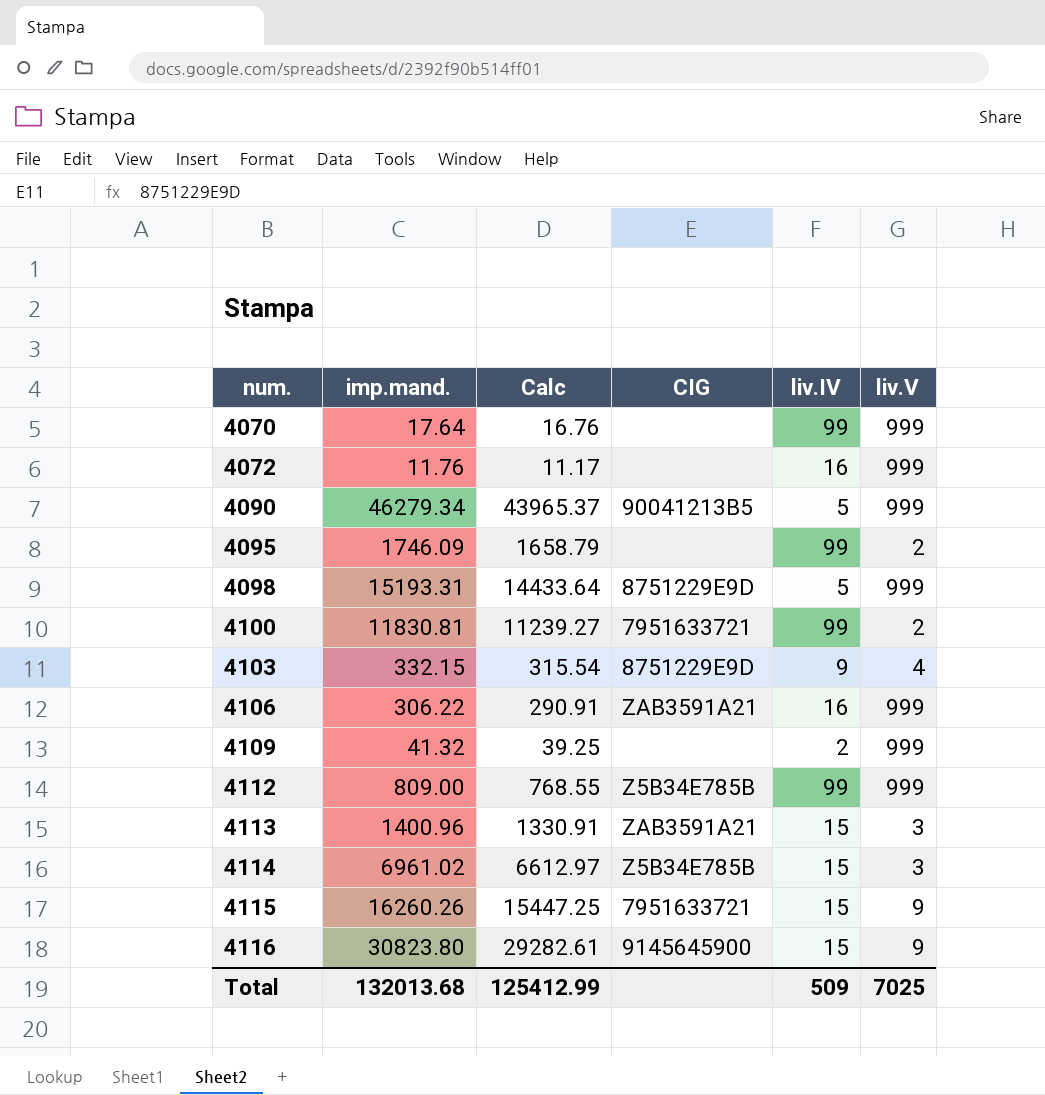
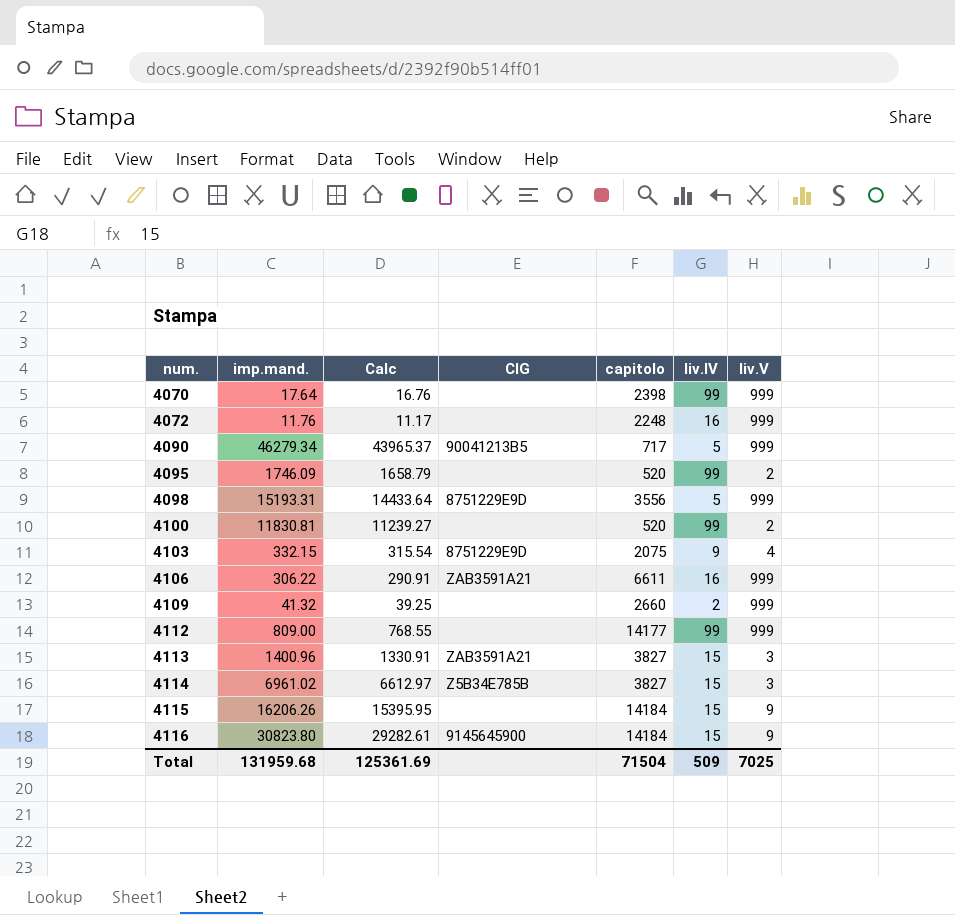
column capitolo | position: none -> 5
4100 | CIG: 7951633721 -> none
4112 | CIG: Z5B34E785B -> none
4115 | imp.mand.: 16260.26 -> 16206.26
4115 | Calc: 15447.25 -> 15395.95
4115 | CIG: 7951633721 -> none
Total | imp.mand.: 132013.68 -> 131959.68
Total | Calc: 125412.99 -> 125361.69

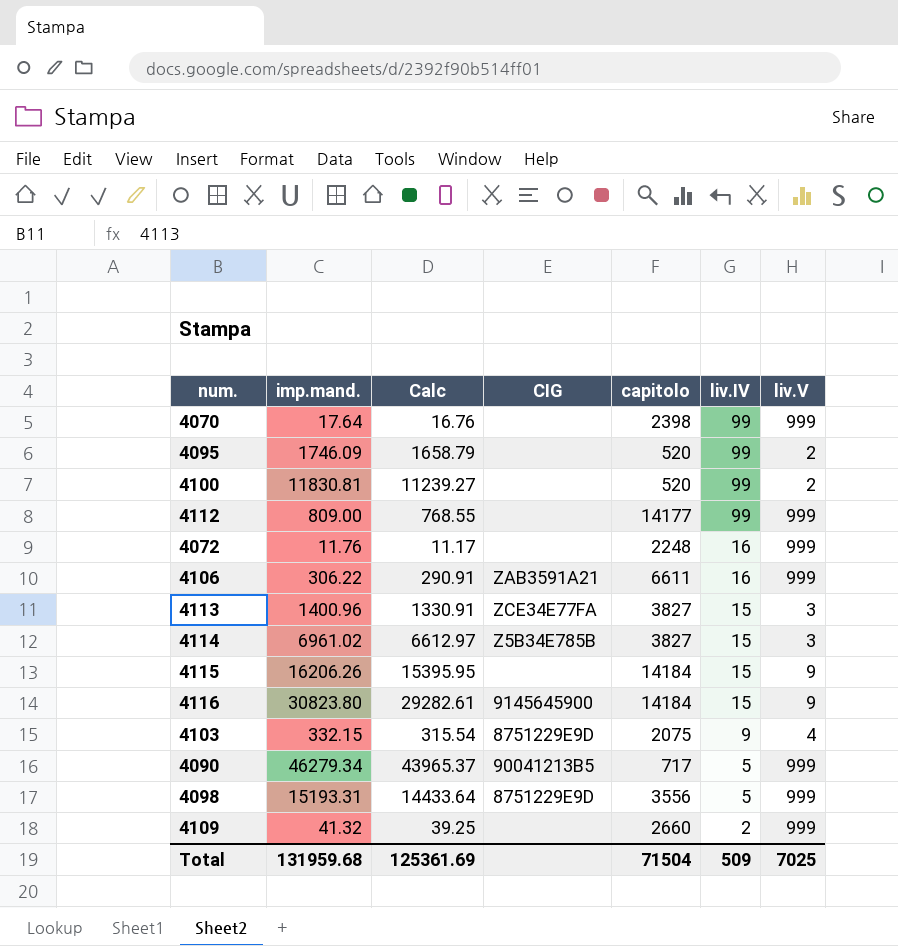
row order: num. ascending -> liv.IV descending
4113 | CIG: ZAB3591A21 -> ZCE34E77FA

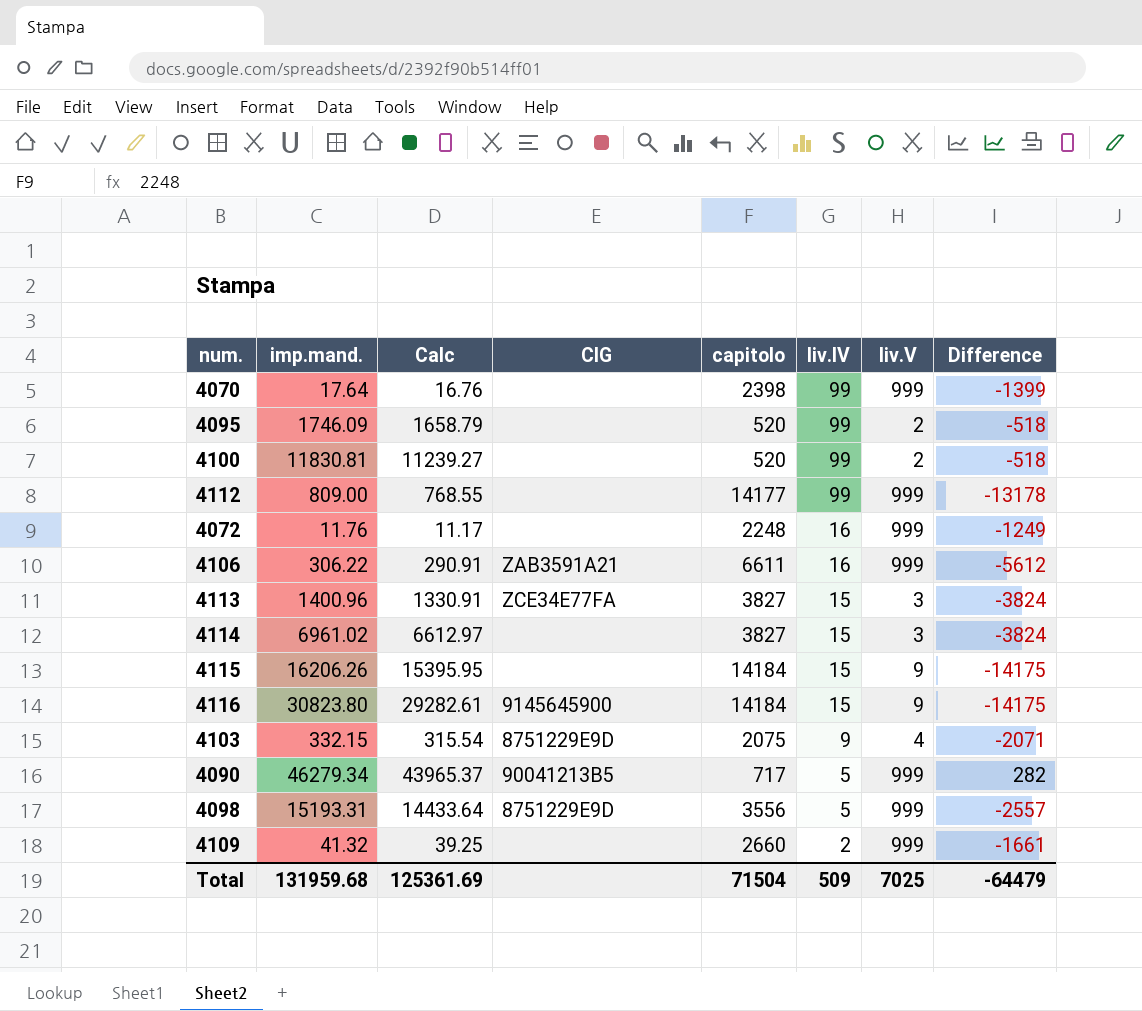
column Difference | formula: none -> [liv.V] - [capitolo]
4114 | CIG: Z5B34E785B -> none

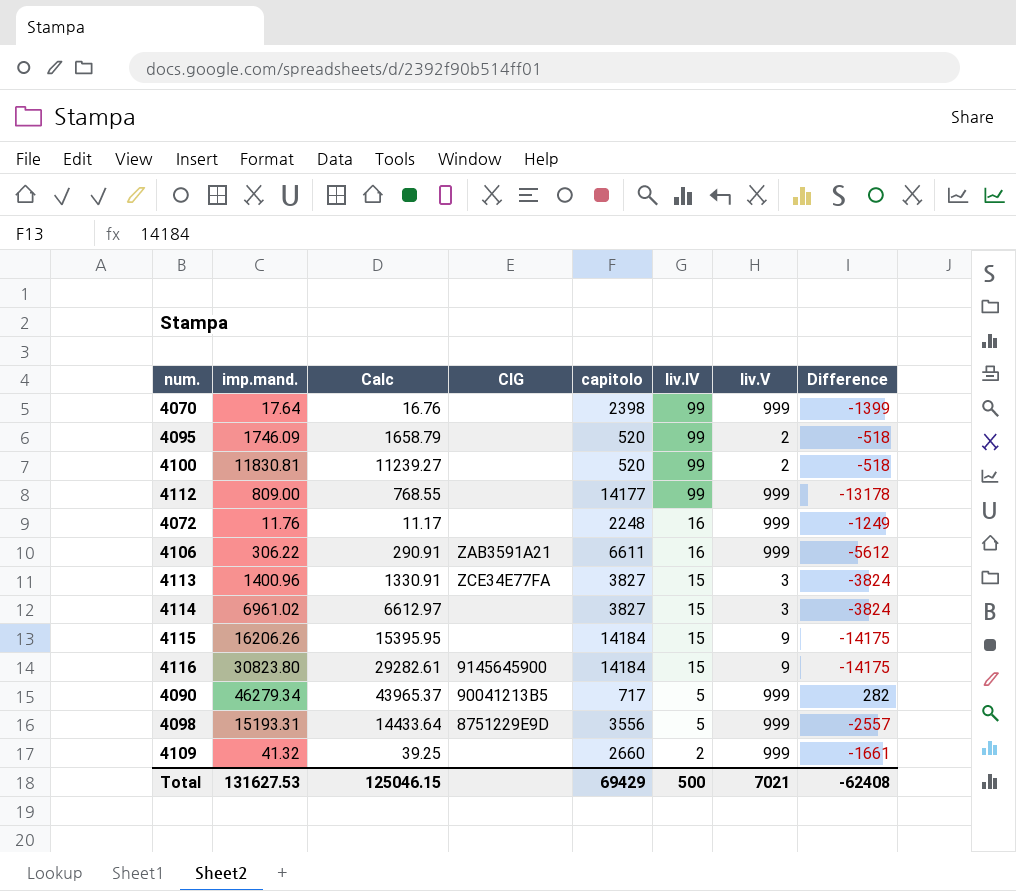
row 4103: 332.15 | 315.54 | 8751229E9D | 2075 | 9 | 4 | -2071 -> none
Total | imp.mand.: 131959.68 -> 131627.53
Total | Calc: 125361.69 -> 125046.15
Total | capitolo: 71504 -> 69429
Total | liv.IV: 509 -> 500
Total | liv.V: 7025 -> 7021
Total | Difference: -64479 -> -62408

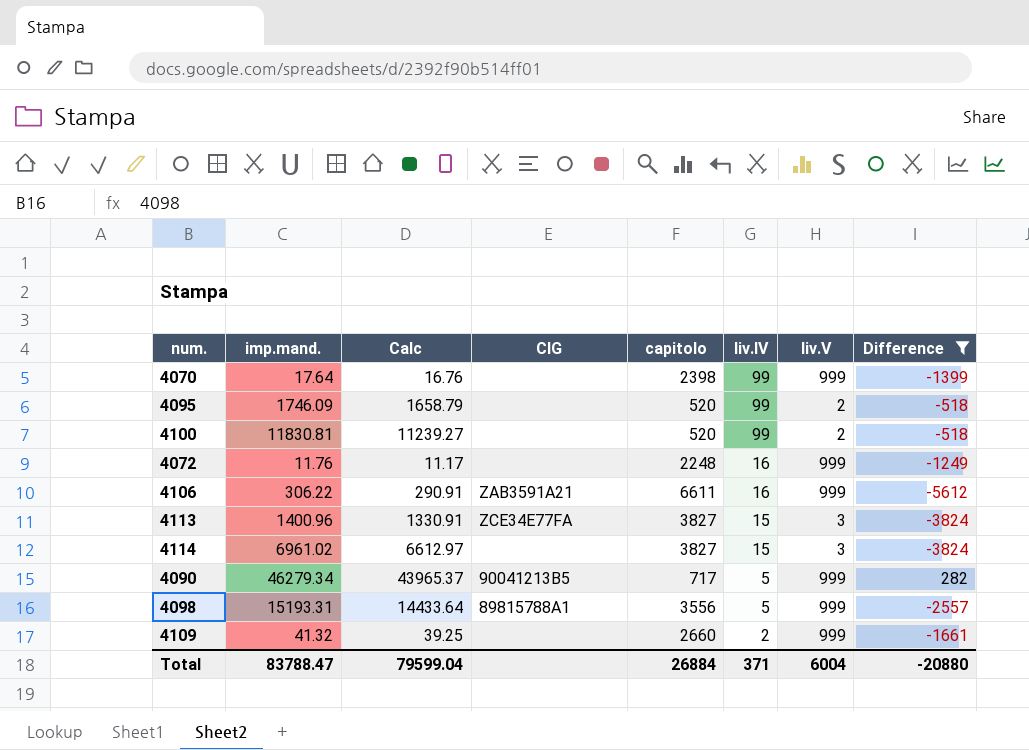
filter: none -> Difference >= -5612
4098 | CIG: 8751229E9D -> 89815788A1
Total | imp.mand.: 131627.53 -> 83788.47
Total | Calc: 125046.15 -> 79599.04
Total | capitolo: 69429 -> 26884
Total | liv.IV: 500 -> 371
Total | liv.V: 7021 -> 6004
Total | Difference: -62408 -> -20880

